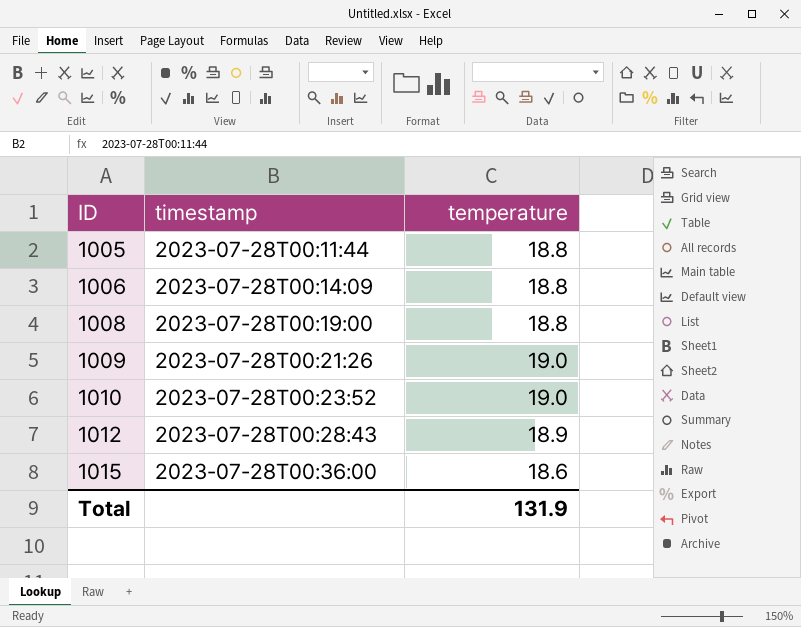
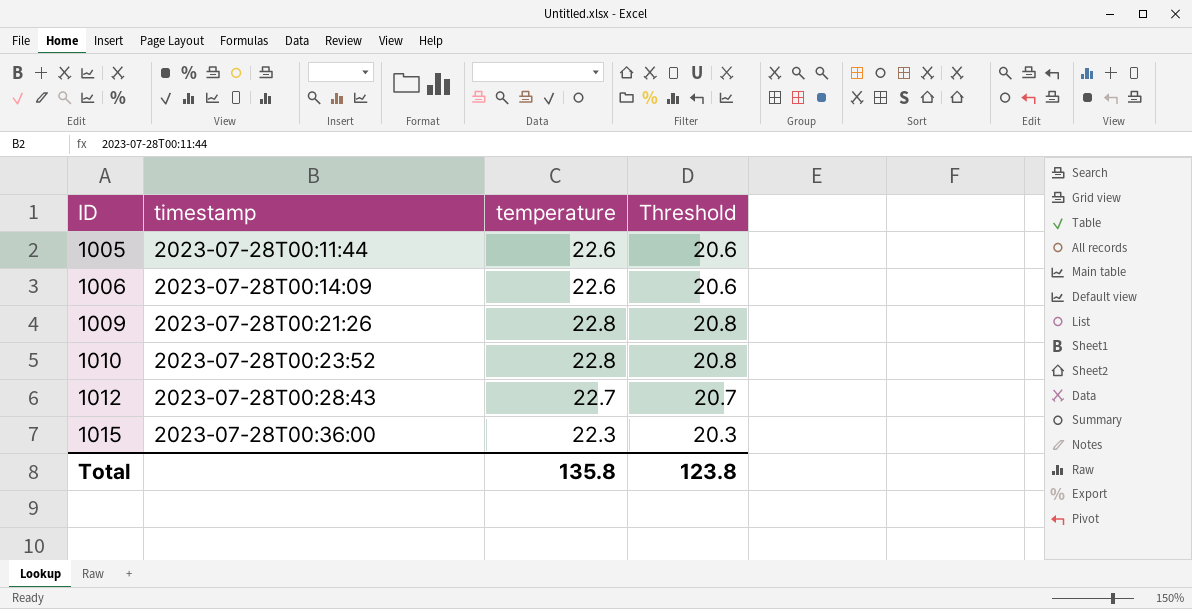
column Threshold | formula: none -> [temperature] - 2
row 1008: 2023-07-28T00:19:00 | 18.8 -> none
1005 | temperature: 18.8 -> 22.6
1006 | temperature: 18.8 -> 22.6
1009 | temperature: 19.0 -> 22.8
1010 | temperature: 19.0 -> 22.8
1012 | temperature: 18.9 -> 22.7
1015 | temperature: 18.6 -> 22.3
Total | temperature: 131.9 -> 135.8

